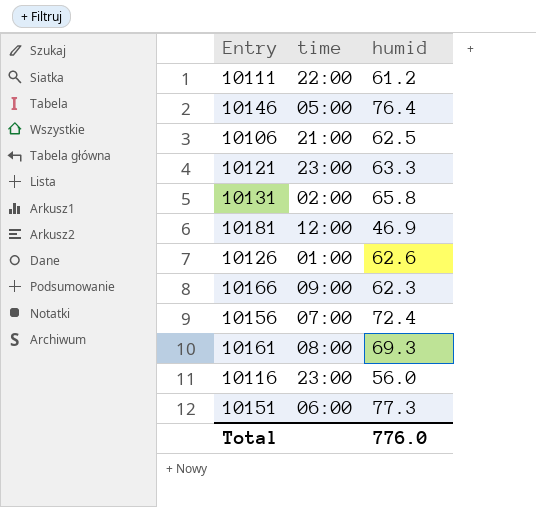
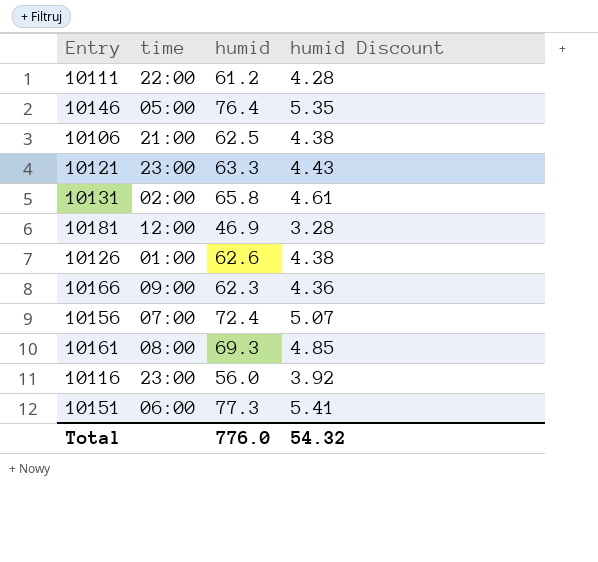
column humid Discount | formula: none -> [humid] * 0.07

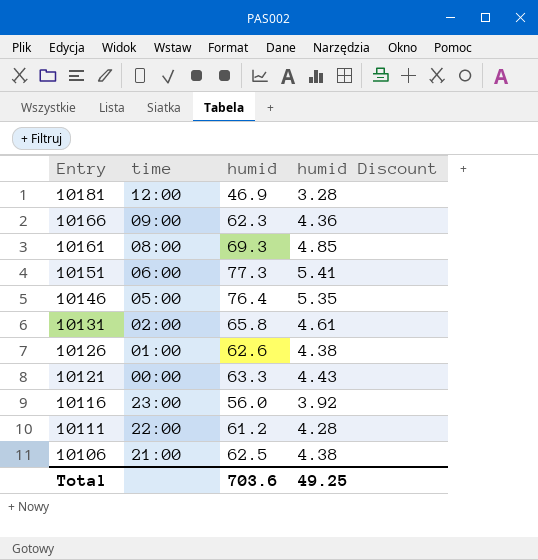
row order: none -> Entry descending
row 10156: 07:00 | 72.4 | 5.07 -> none
10121 | time: 23:00 -> 00:00
Total | humid: 776.0 -> 703.6
Total | humid Discount: 54.32 -> 49.25

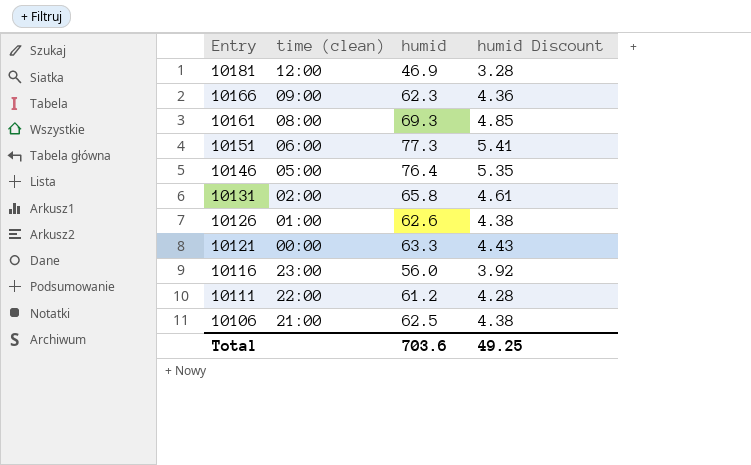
column name: time -> time (clean)

